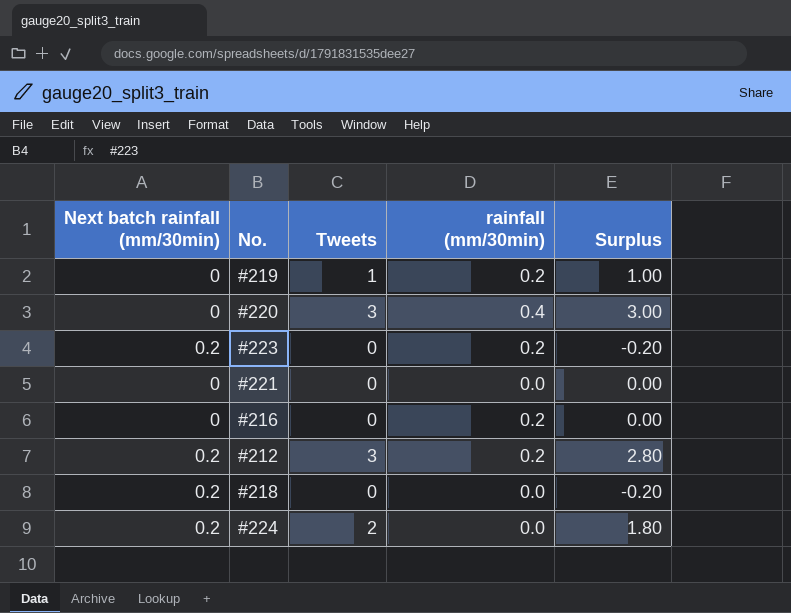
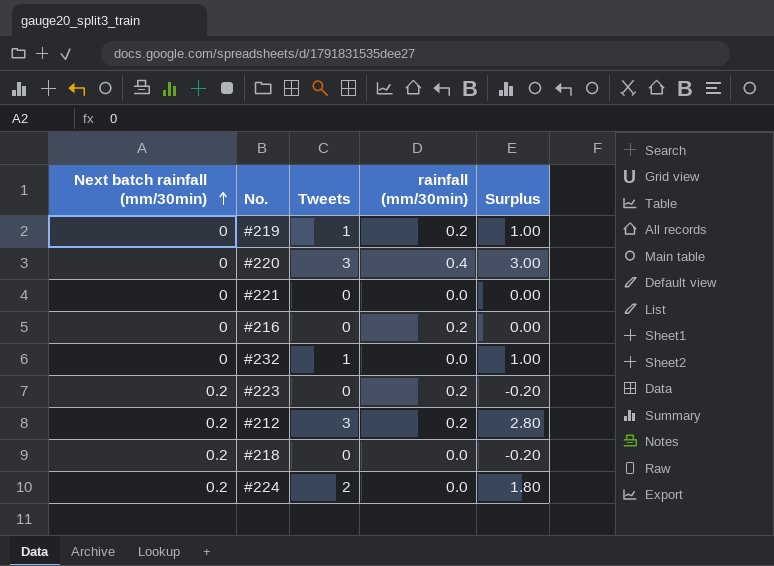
row order: none -> Next batch rainfall (mm/30min) ascending
row #232: none -> 0 | 1 | 0.0 | 1.00

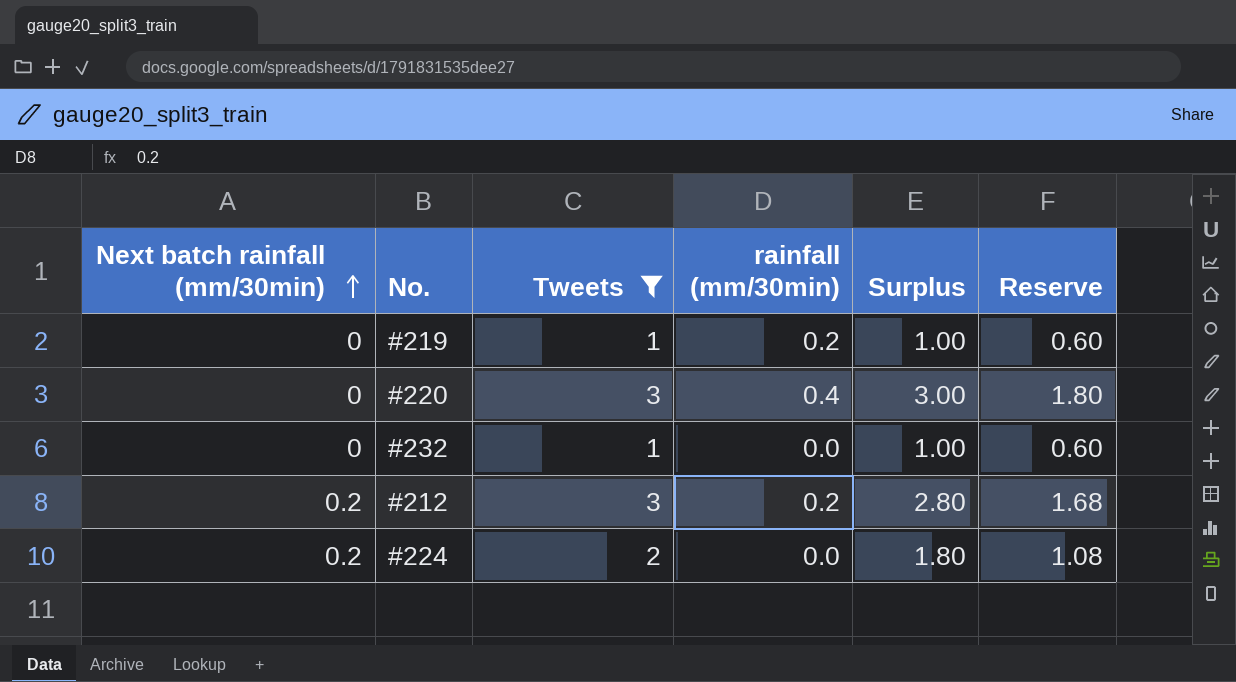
filter: none -> Tweets != 0
column Reserve | formula: none -> [Surplus] * 0.6

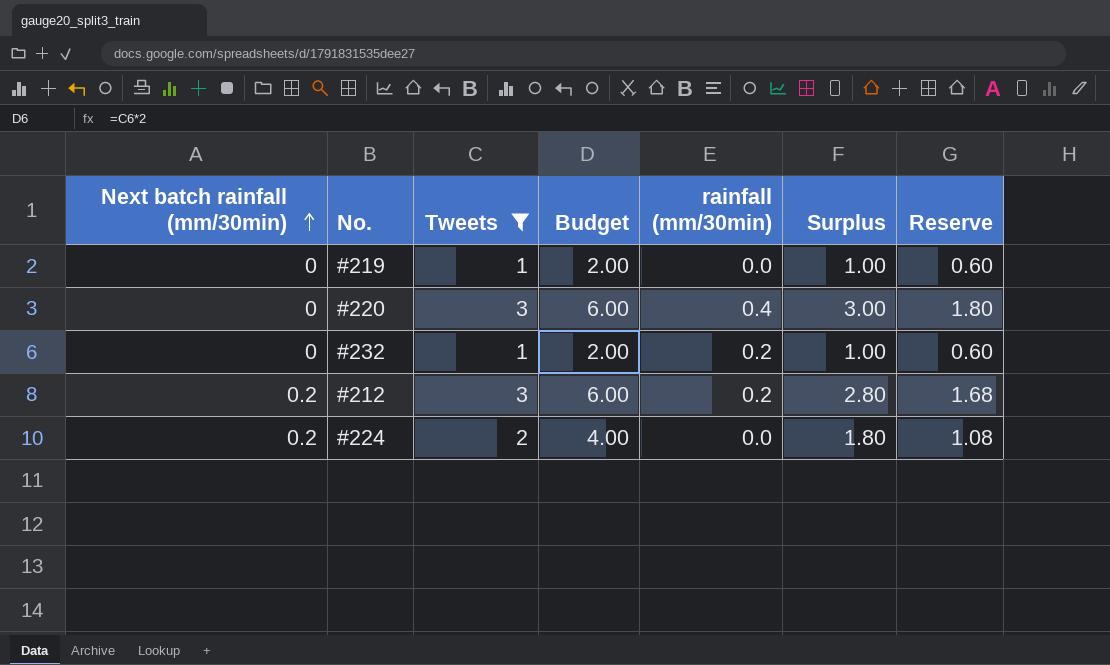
column Budget | formula: none -> [Tweets] * 2
#219 | rainfall (mm/30min): 0.2 -> 0.0
#232 | rainfall (mm/30min): 0.0 -> 0.2

